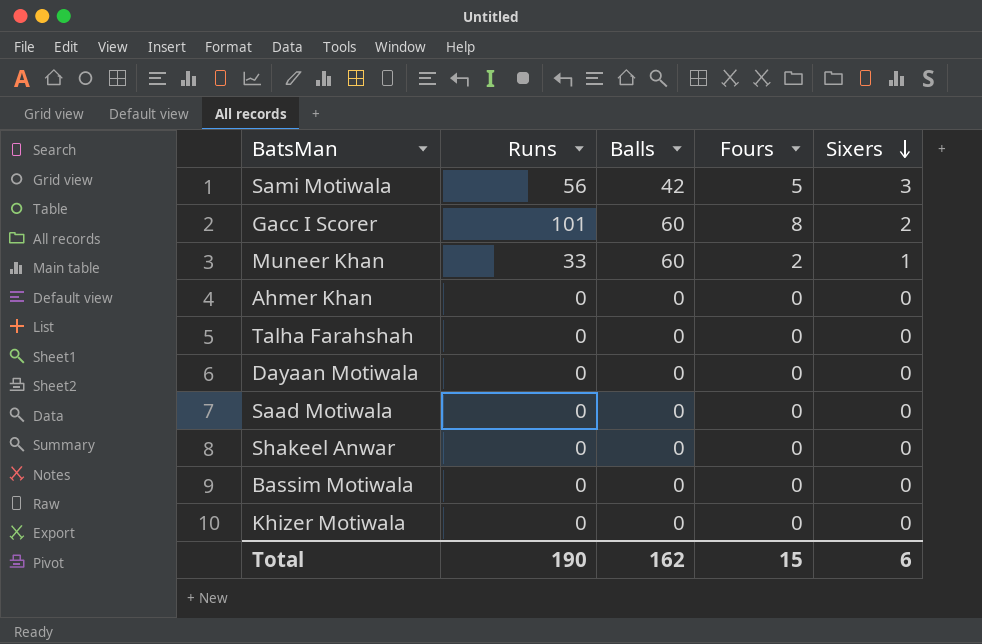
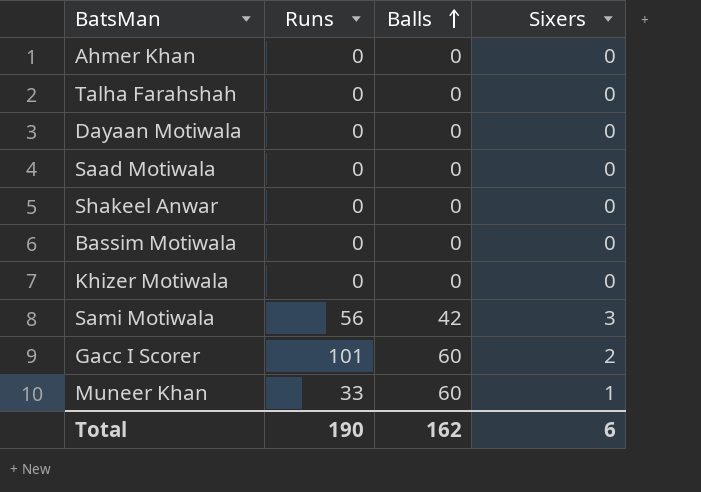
row order: Sixers descending -> Balls ascending
column Fours | position: 4 -> none

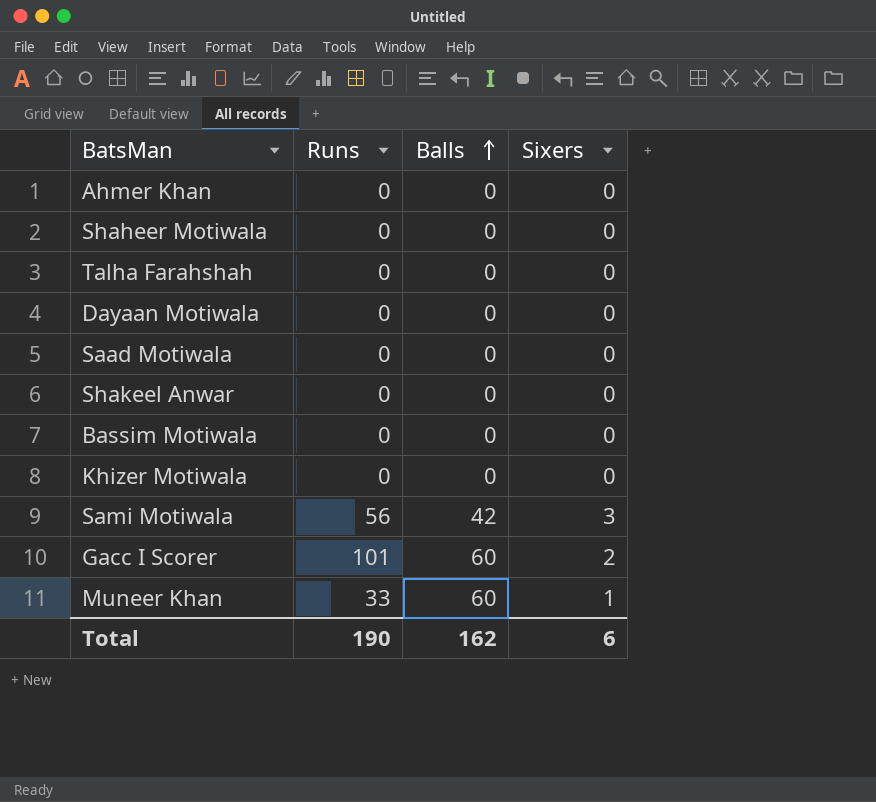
row Shaheer Motiwala: none -> 0 | 0 | 0

